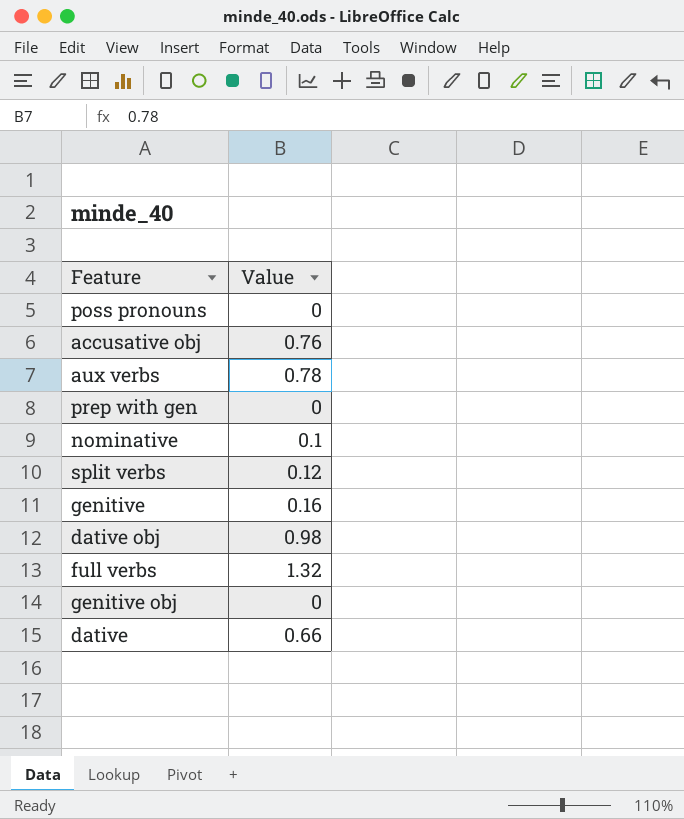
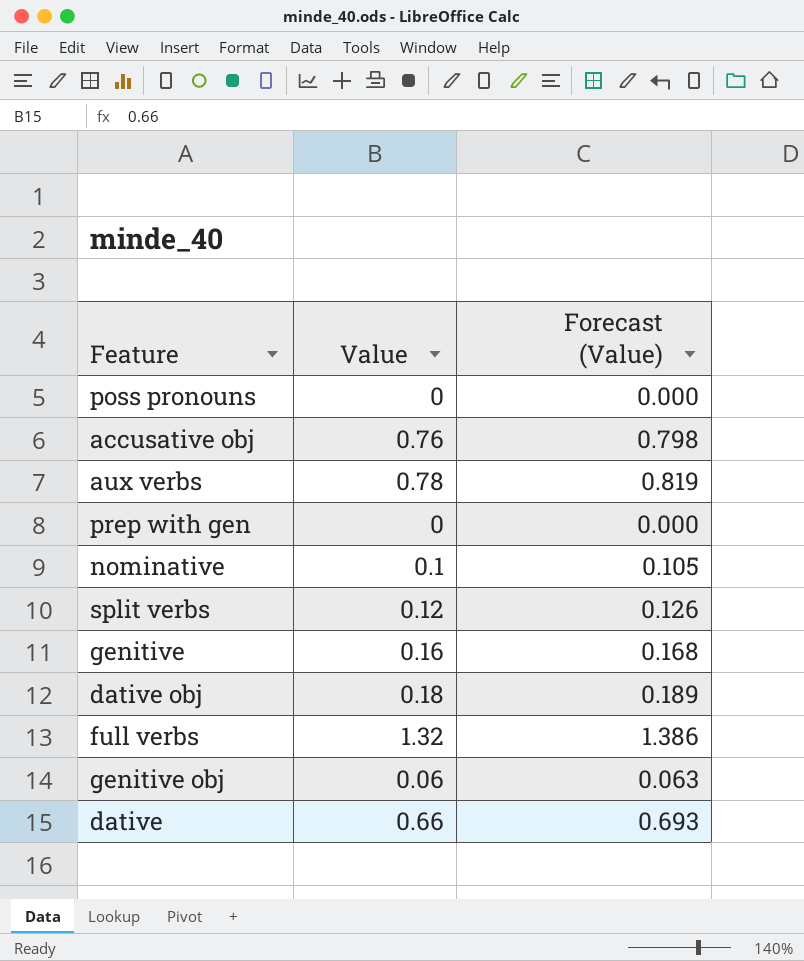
column Forecast (Value) | formula: none -> [Value] * 1.05
dative obj | Value: 0.98 -> 0.18
genitive obj | Value: 0 -> 0.06

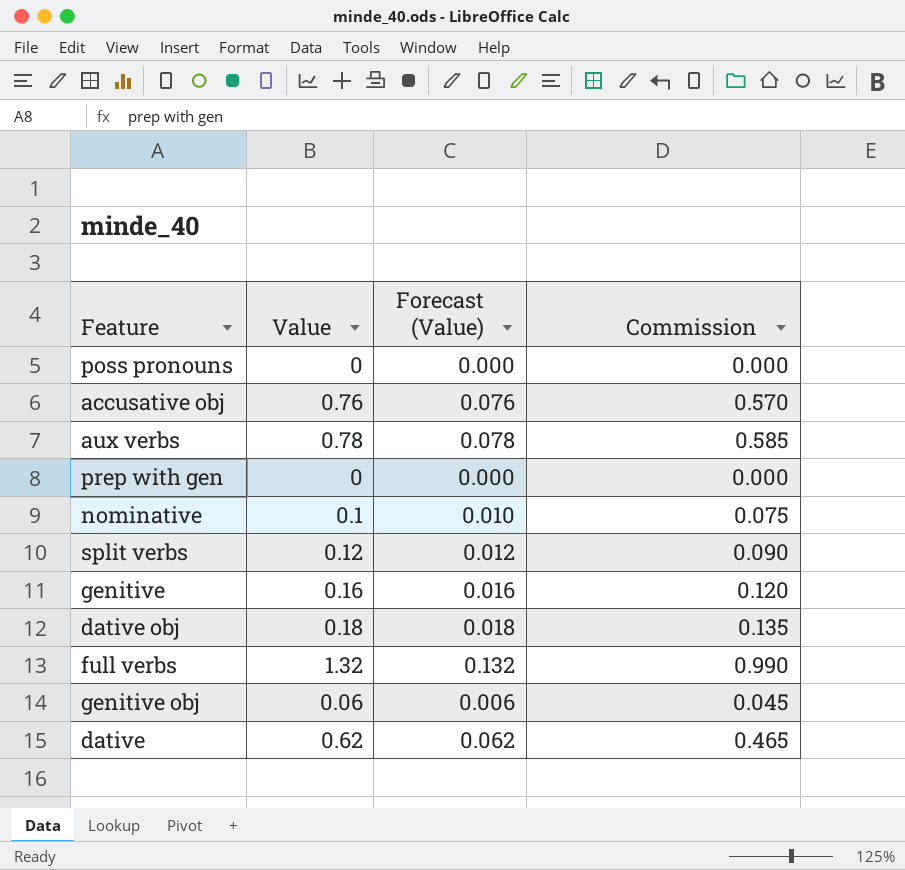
column Forecast (Value) | formula: [Value] * 1.05 -> [Value] * 0.1
column Commission | formula: none -> [Value] * 0.75
dative | Value: 0.66 -> 0.62

